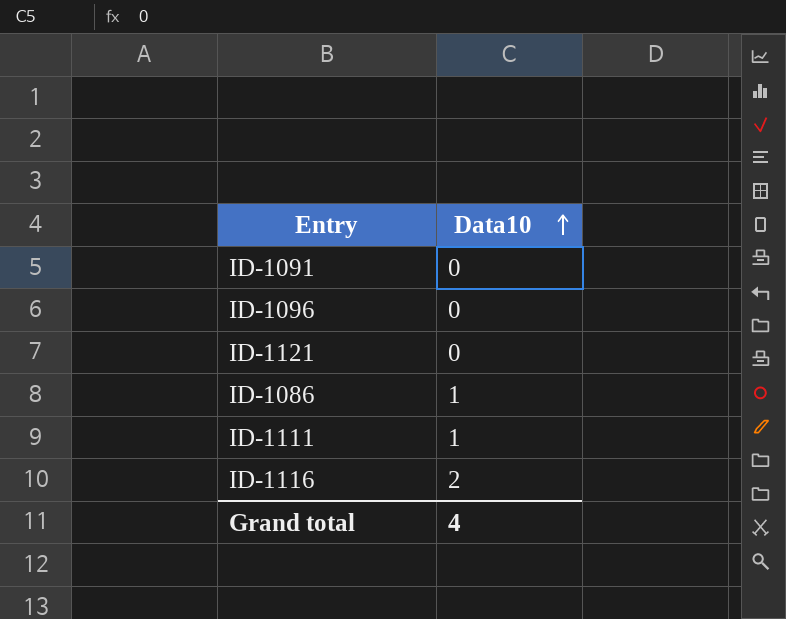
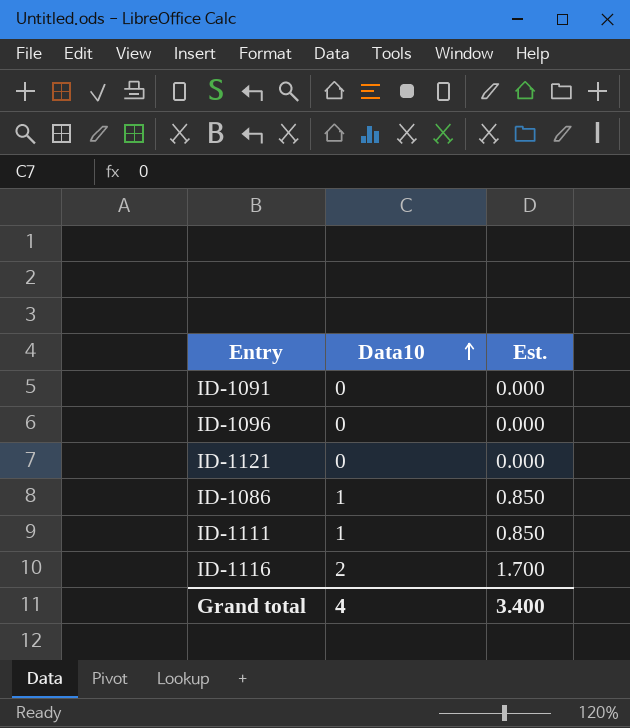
column Est. | formula: none -> [Data10] * 0.85

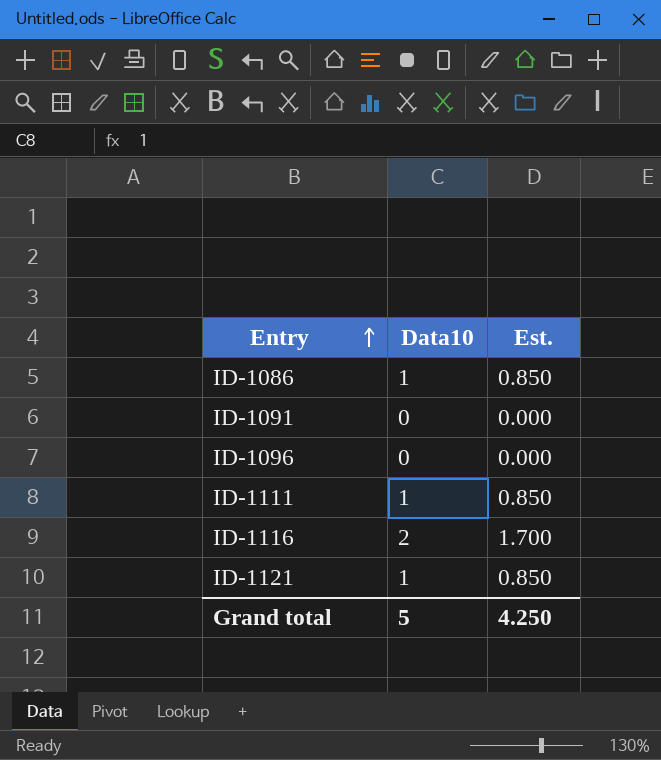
row order: Data10 ascending -> Entry ascending
ID-1121 | Data10: 0 -> 1
ID-1121 | Est.: 0.000 -> 0.850
Grand total | Data10: 4 -> 5
Grand total | Est.: 3.400 -> 4.250

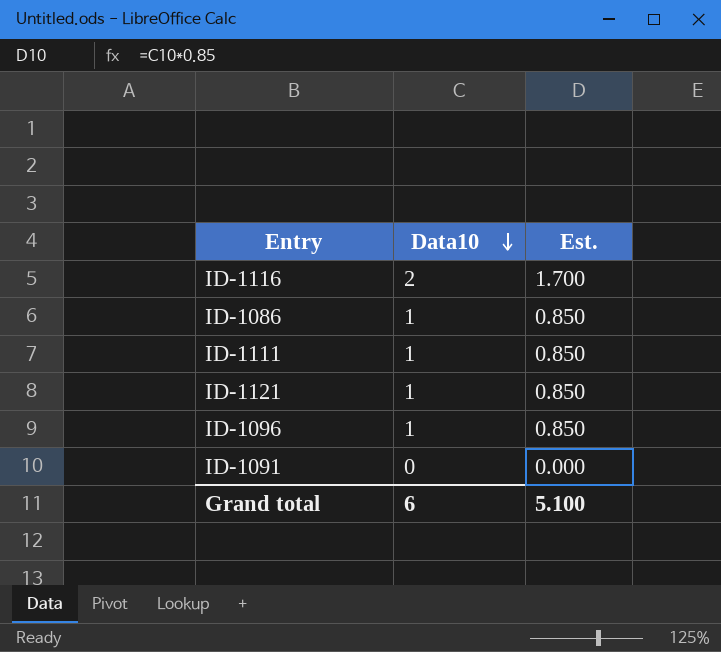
row order: Entry ascending -> Data10 descending
ID-1096 | Data10: 0 -> 1
ID-1096 | Est.: 0.000 -> 0.850
Grand total | Data10: 5 -> 6
Grand total | Est.: 4.250 -> 5.100

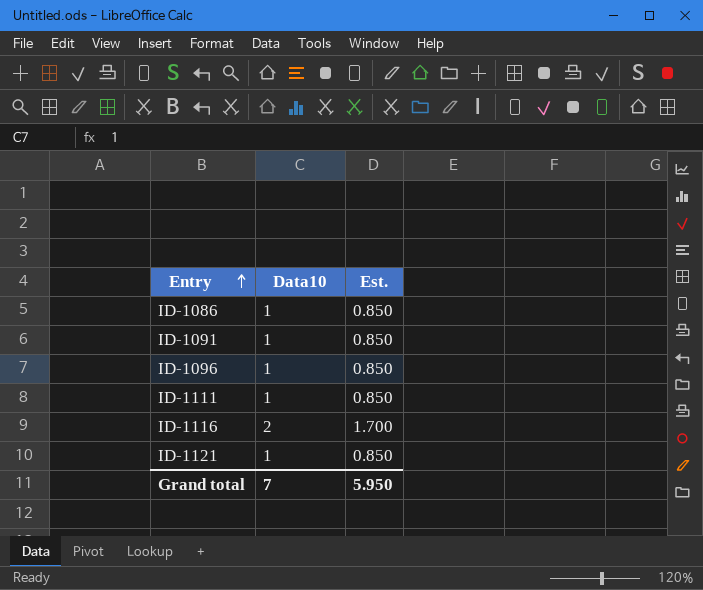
row order: Data10 descending -> Entry ascending
ID-1091 | Data10: 0 -> 1
ID-1091 | Est.: 0.000 -> 0.850
Grand total | Data10: 6 -> 7
Grand total | Est.: 5.100 -> 5.950

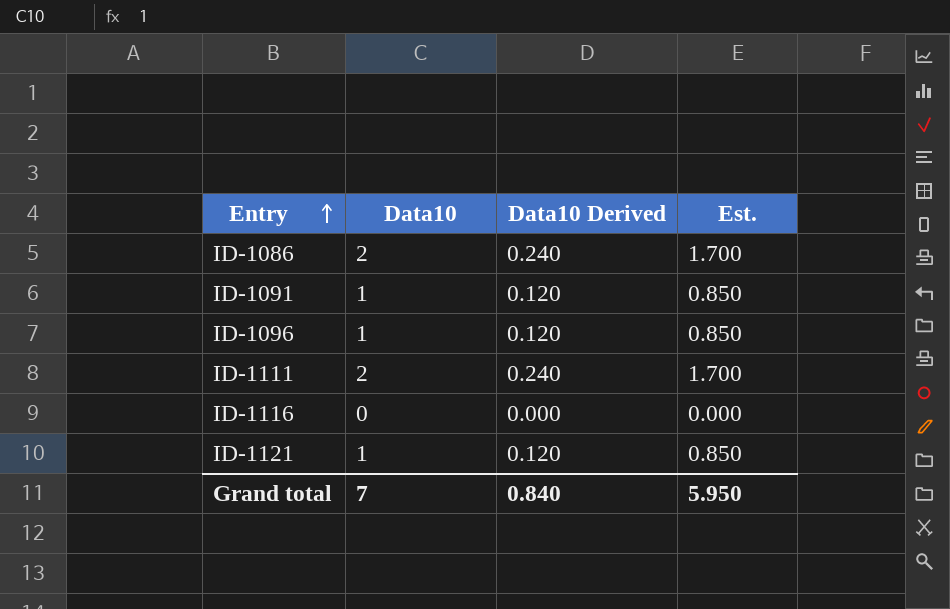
column Data10 Derived | formula: none -> [Data10] * 0.12
ID-1086 | Data10: 1 -> 2
ID-1086 | Est.: 0.850 -> 1.700
ID-1111 | Data10: 1 -> 2
ID-1111 | Est.: 0.850 -> 1.700
ID-1116 | Data10: 2 -> 0
ID-1116 | Est.: 1.700 -> 0.000

